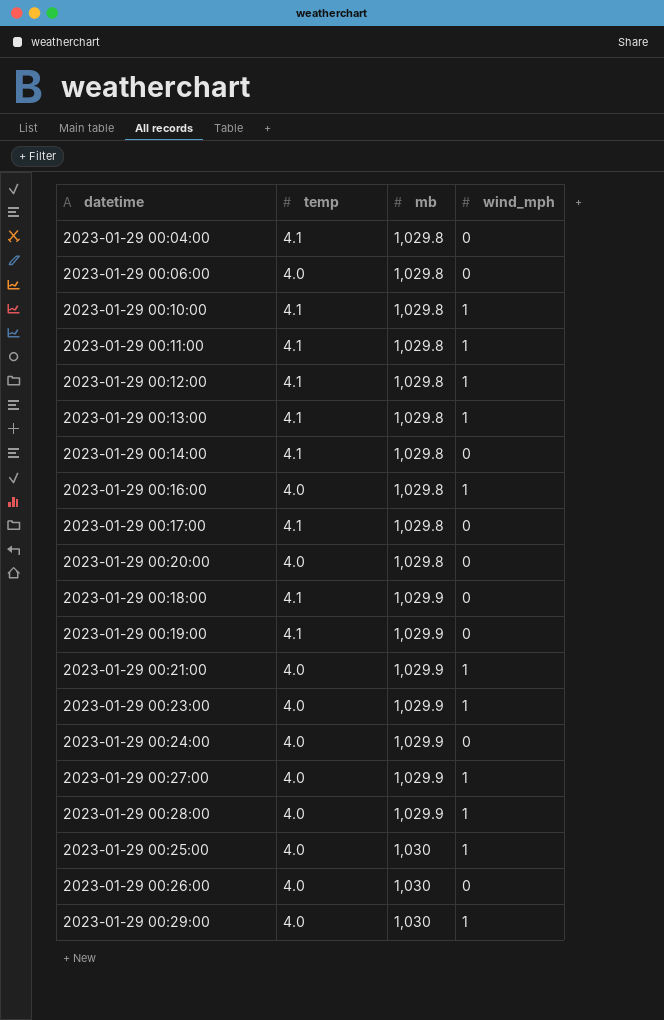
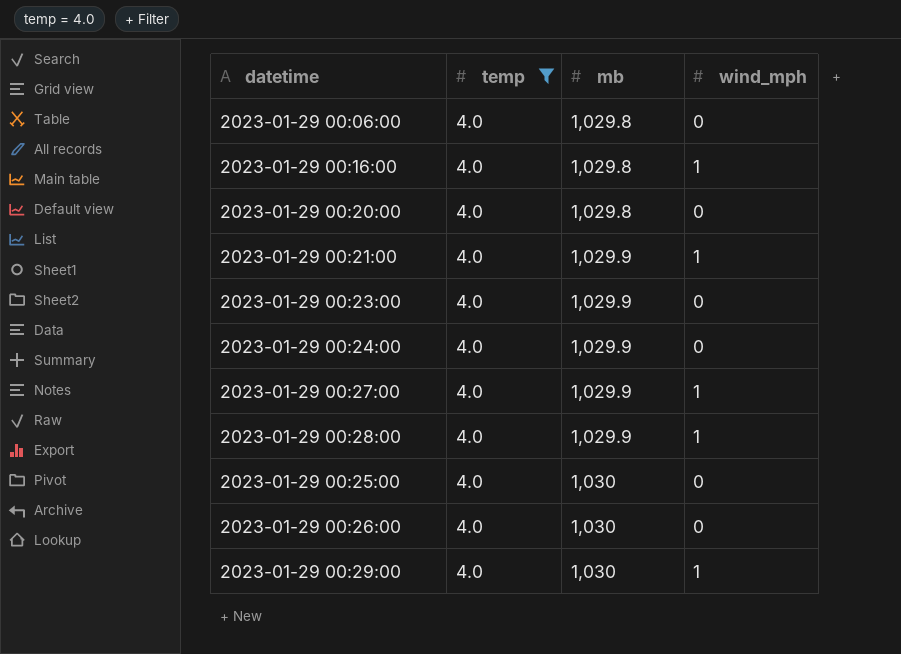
filter: none -> temp = 4.0
2023-01-29 00:23:00 | wind_mph: 1 -> 0
2023-01-29 00:25:00 | wind_mph: 1 -> 0

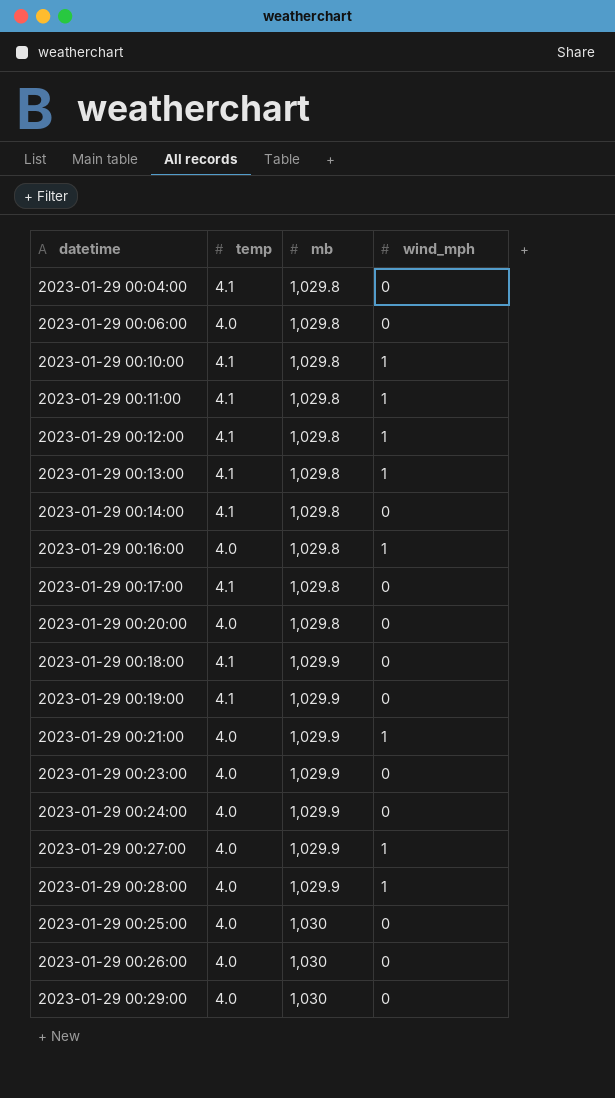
filter: temp = 4.0 -> none
2023-01-29 00:29:00 | wind_mph: 1 -> 0

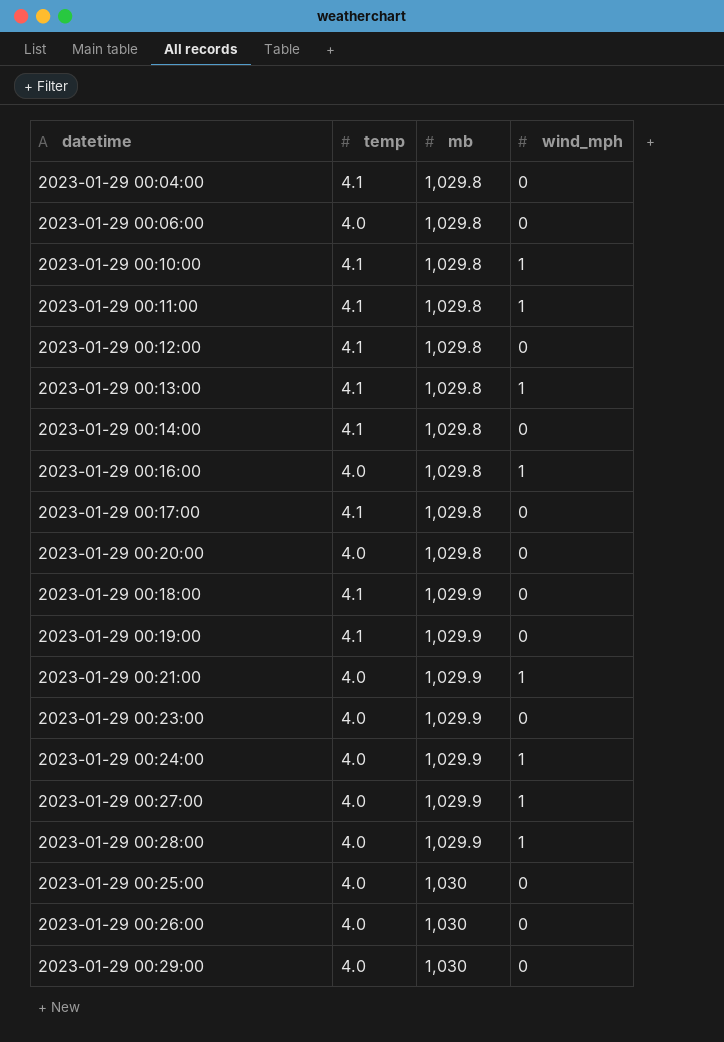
2023-01-29 00:12:00 | wind_mph: 1 -> 0
2023-01-29 00:24:00 | wind_mph: 0 -> 1

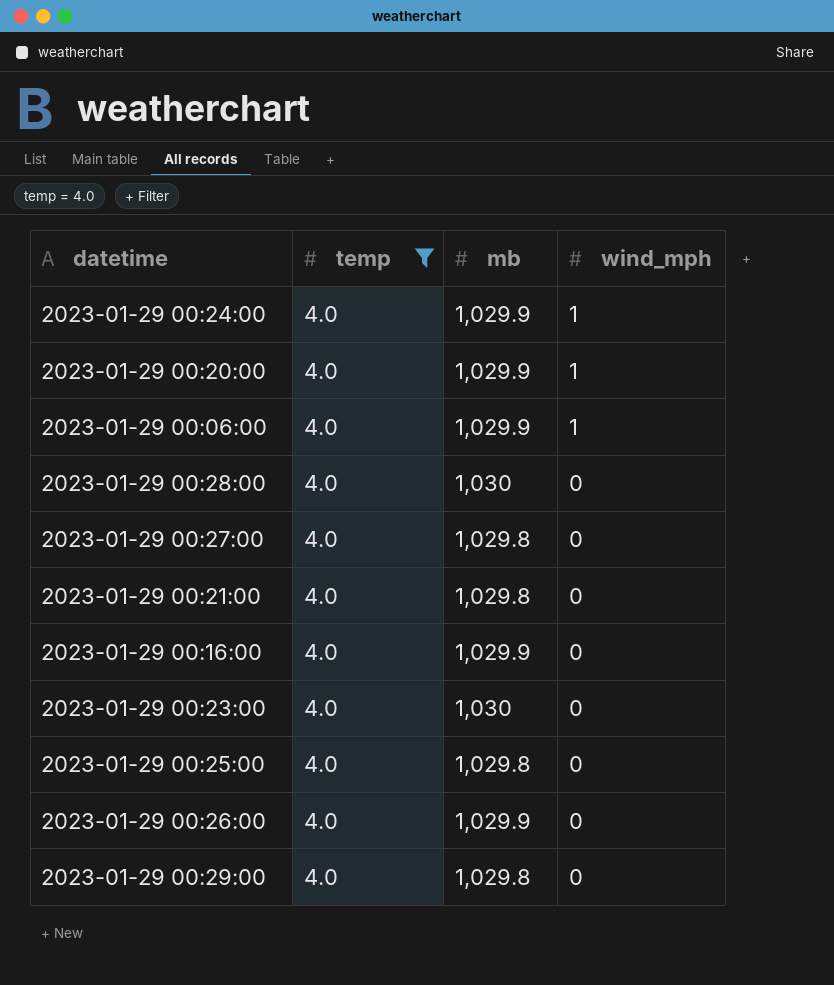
filter: none -> temp = 4.0
row order: mb ascending -> wind_mph descending
2023-01-29 00:20:00 | mb: 1,029.8 -> 1,029.9
2023-01-29 00:20:00 | wind_mph: 0 -> 1
2023-01-29 00:06:00 | mb: 1,029.8 -> 1,029.9
2023-01-29 00:06:00 | wind_mph: 0 -> 1
2023-01-29 00:28:00 | mb: 1,029.9 -> 1,030
2023-01-29 00:28:00 | wind_mph: 1 -> 0
2023-01-29 00:27:00 | mb: 1,029.9 -> 1,029.8
2023-01-29 00:27:00 | wind_mph: 1 -> 0
2023-01-29 00:21:00 | mb: 1,029.9 -> 1,029.8
2023-01-29 00:21:00 | wind_mph: 1 -> 0
2023-01-29 00:16:00 | mb: 1,029.8 -> 1,029.9
2023-01-29 00:16:00 | wind_mph: 1 -> 0
2023-01-29 00:23:00 | mb: 1,029.9 -> 1,030
2023-01-29 00:25:00 | mb: 1,030 -> 1,029.8
2023-01-29 00:26:00 | mb: 1,030 -> 1,029.9
2023-01-29 00:29:00 | mb: 1,030 -> 1,029.8

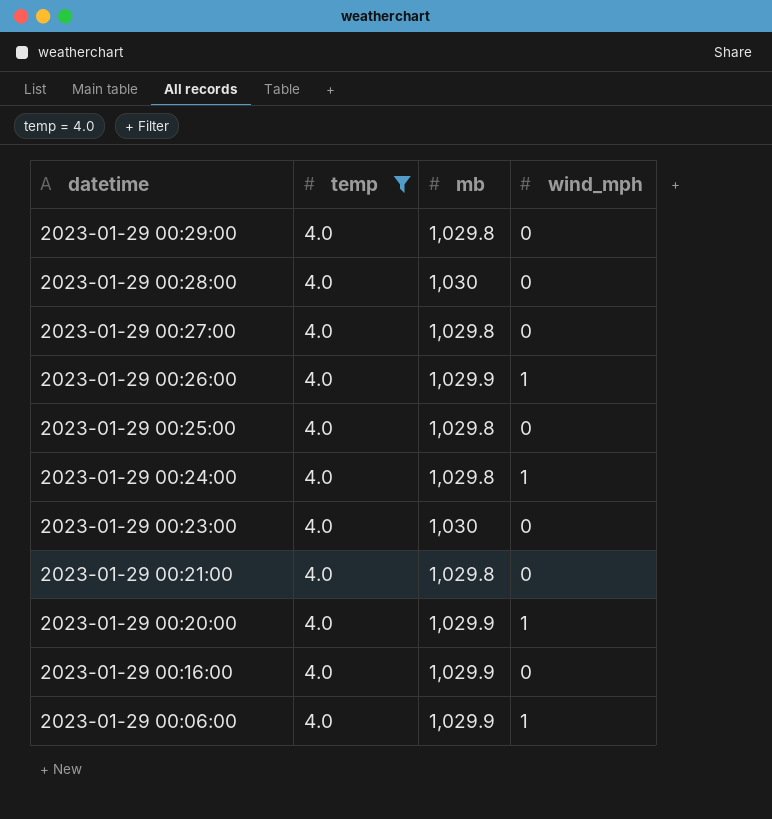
row order: wind_mph descending -> datetime descending
2023-01-29 00:26:00 | wind_mph: 0 -> 1
2023-01-29 00:24:00 | mb: 1,029.9 -> 1,029.8

